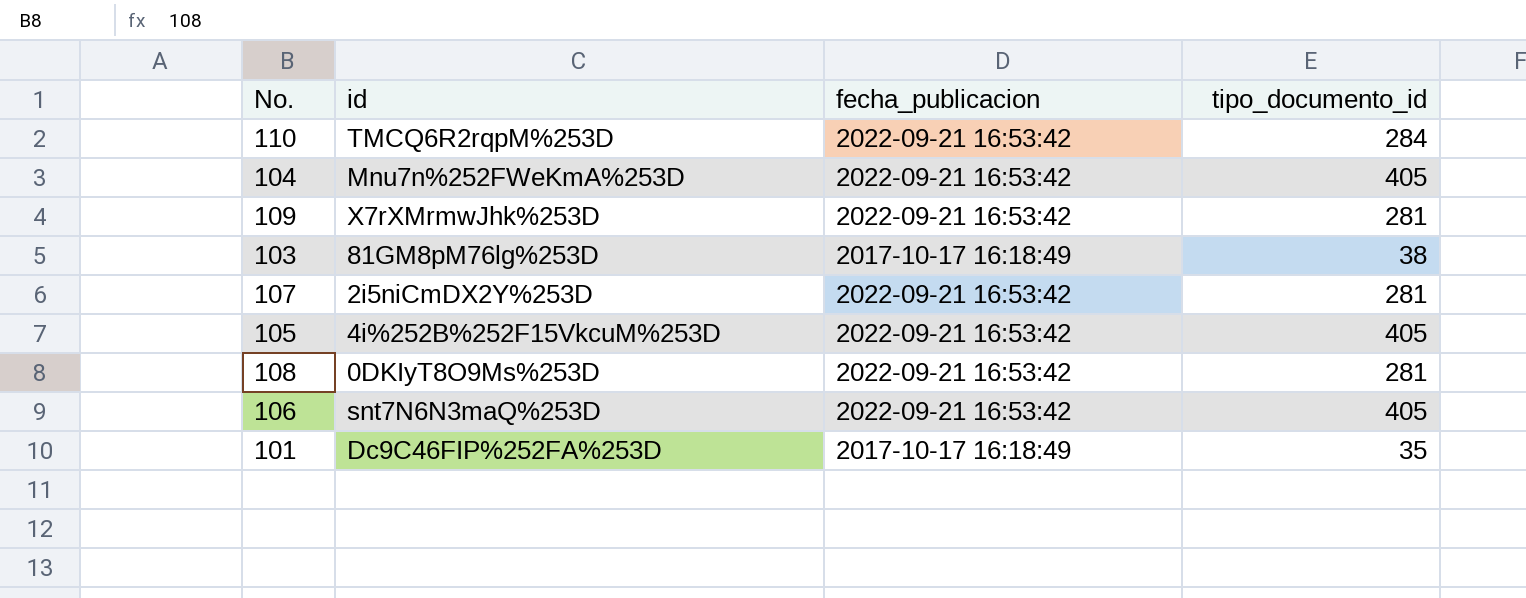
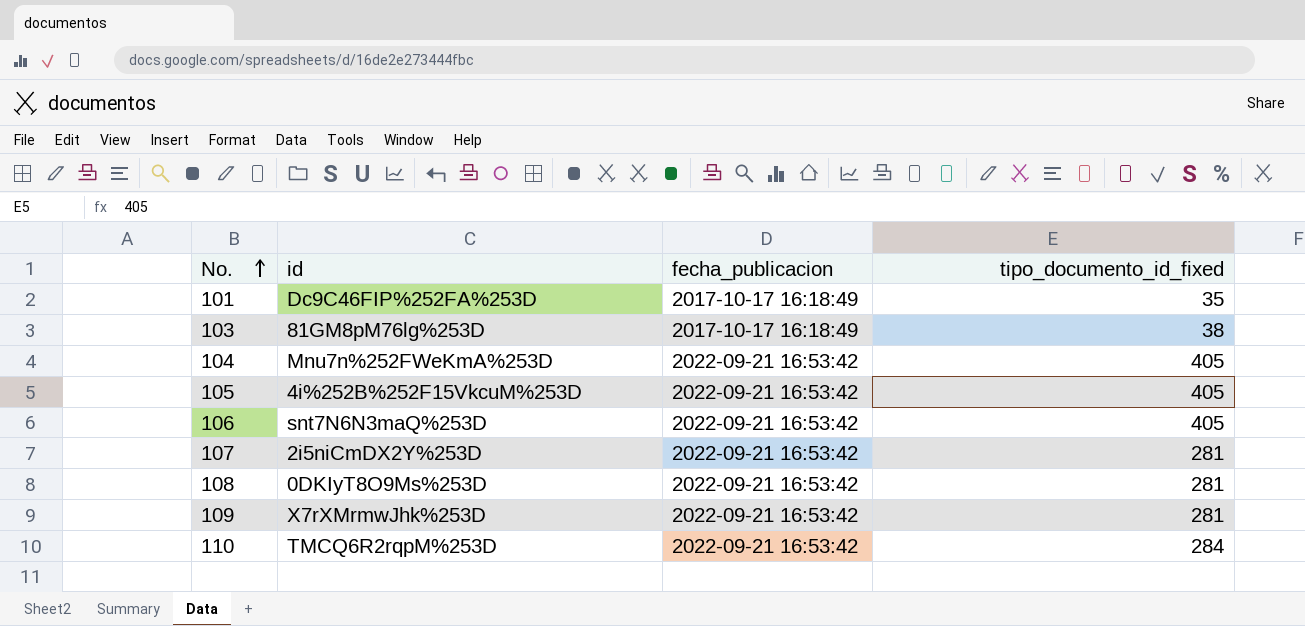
row order: none -> No. ascending
column name: tipo_documento_id -> tipo_documento_id_fixed

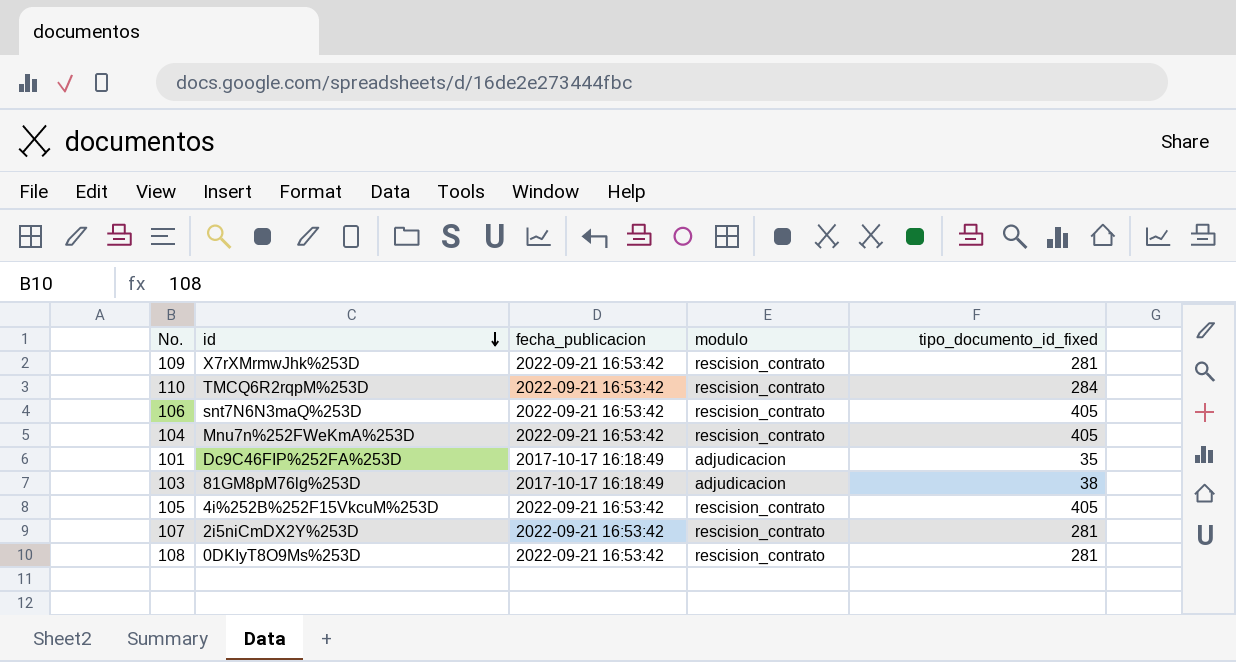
row order: No. ascending -> id descending
column modulo | position: none -> 4

